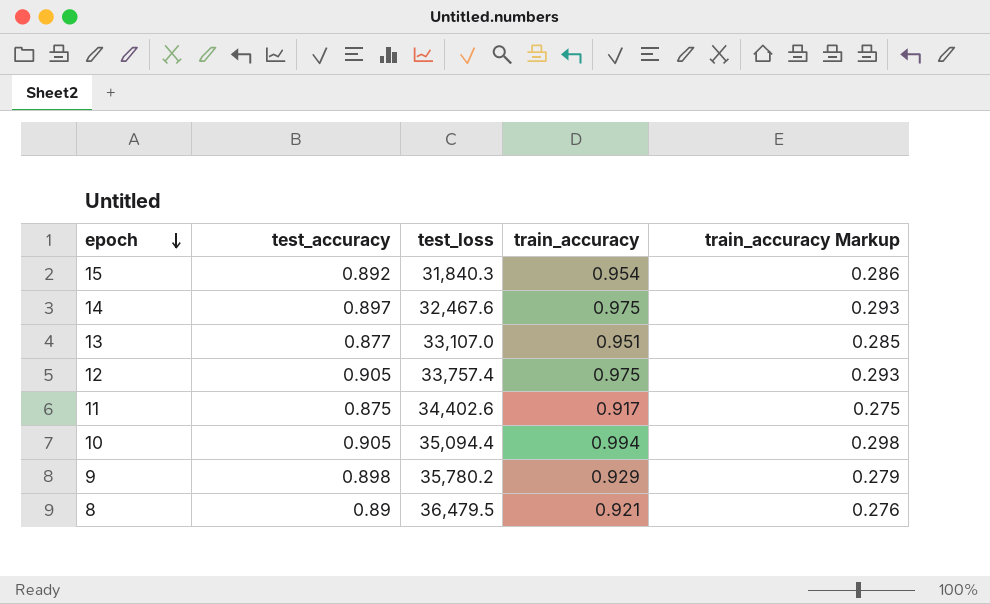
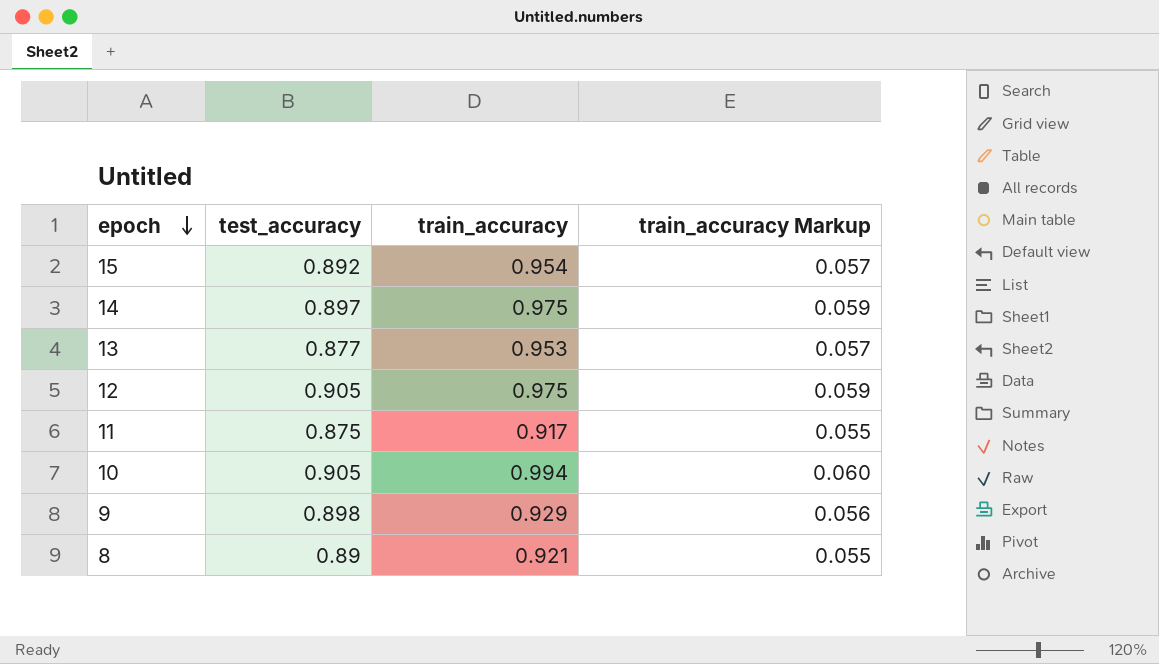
column test_loss | position: 3 -> none
column train_accuracy Markup | formula: [train_accuracy] * 0.3 -> [train_accuracy] * 0.06
13 | train_accuracy: 0.951 -> 0.953

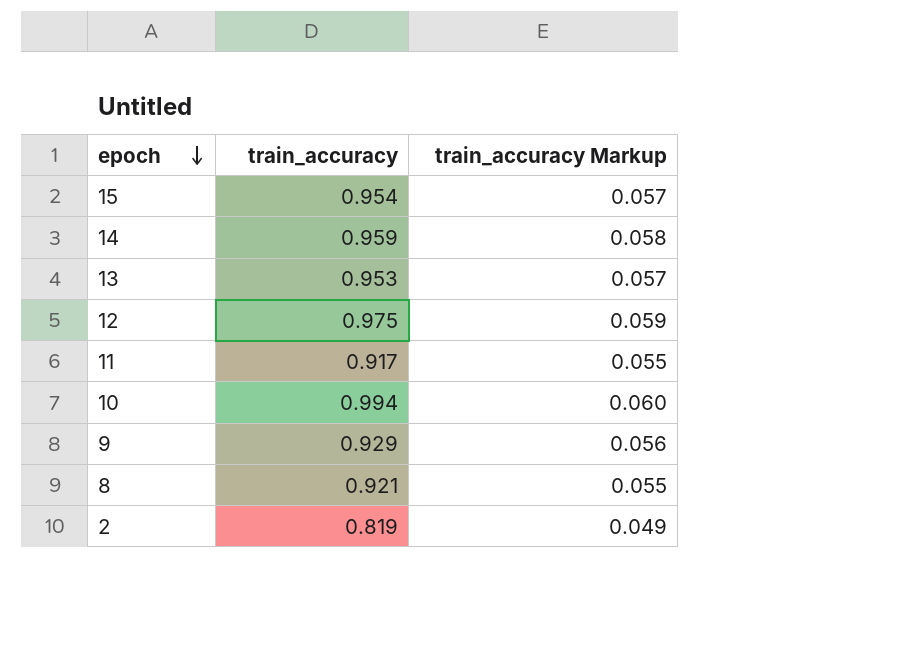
column test_accuracy | position: 2 -> none
14 | train_accuracy: 0.975 -> 0.959
14 | train_accuracy Markup: 0.059 -> 0.058
row 2: none -> 0.819 | 0.049

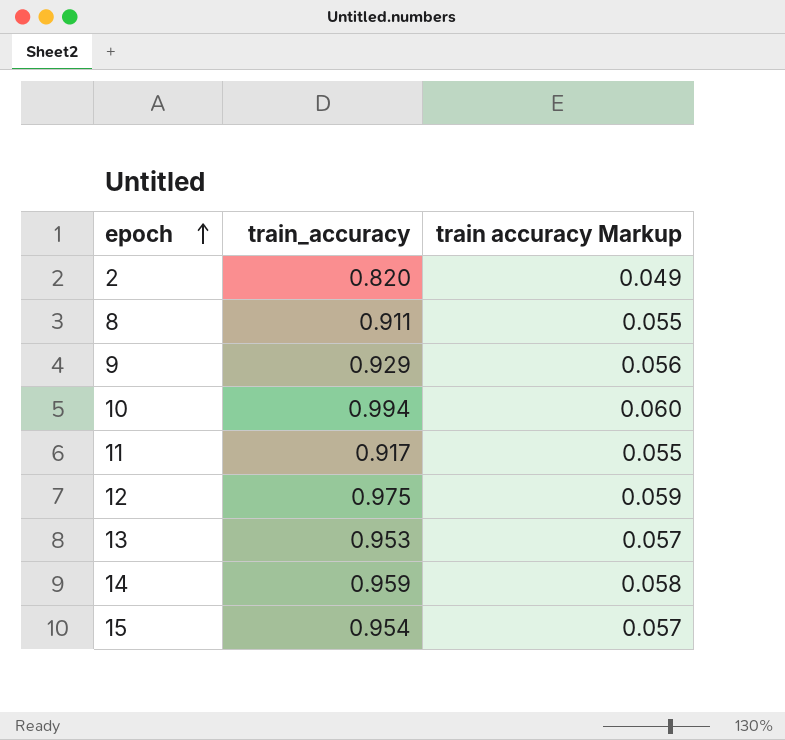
row order: epoch descending -> epoch ascending
column name: train_accuracy Markup -> train accuracy Markup
2 | train_accuracy: 0.819 -> 0.820
8 | train_accuracy: 0.921 -> 0.911

